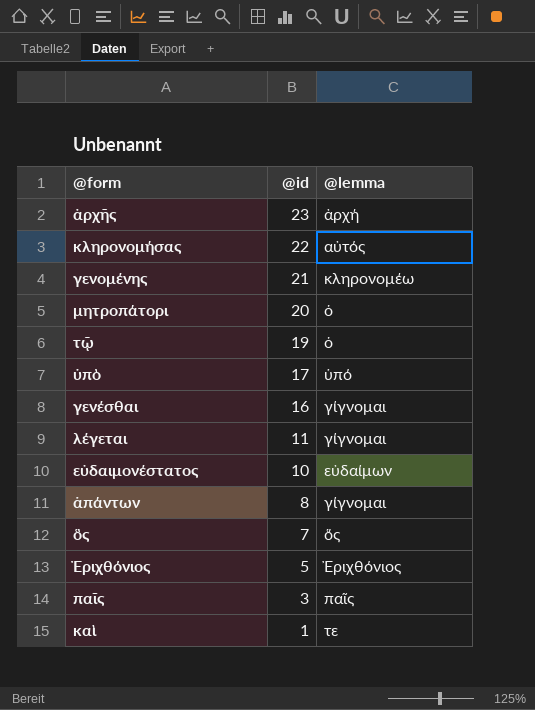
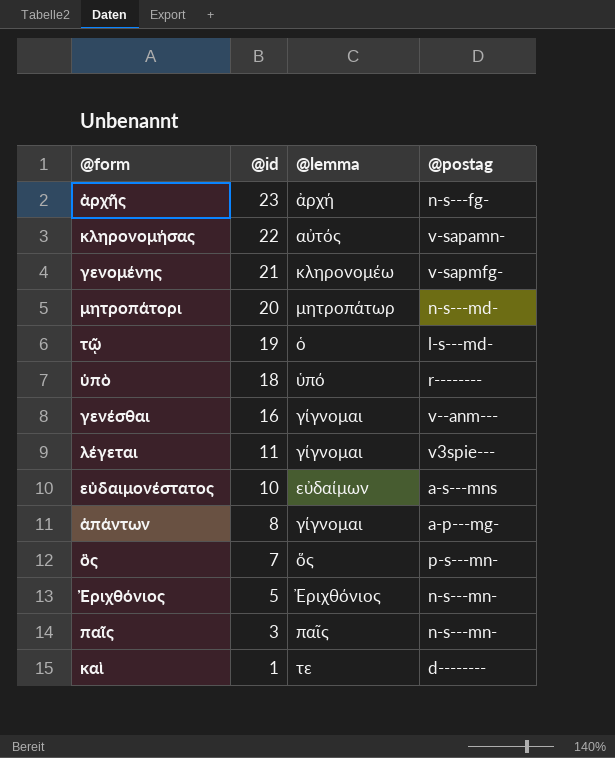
column @postag | position: none -> 4
μητροπάτορι | @lemma: ὁ -> μητροπάτωρ
ὑπὸ | @id: 17 -> 18

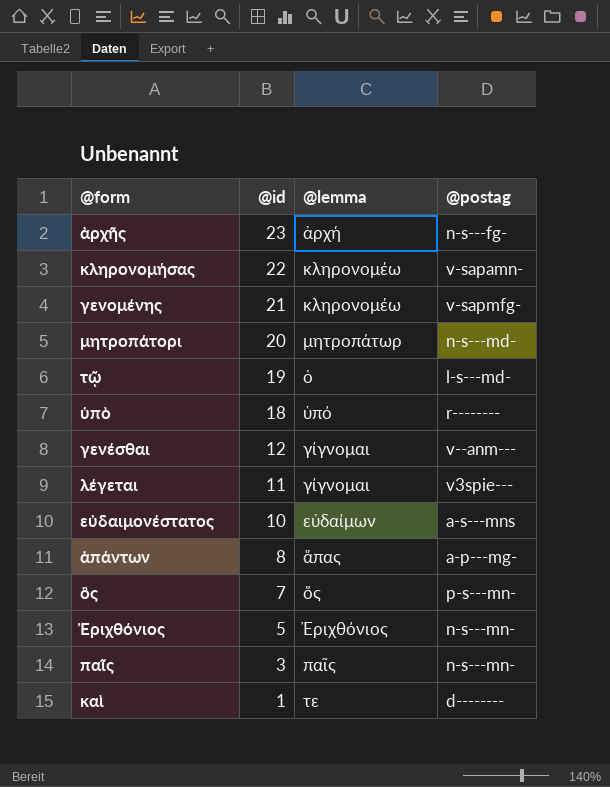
κληρονομήσας | @lemma: αὐτός -> κληρονομέω
γενέσθαι | @id: 16 -> 12
ἁπάντων | @lemma: γίγνομαι -> ἅπας

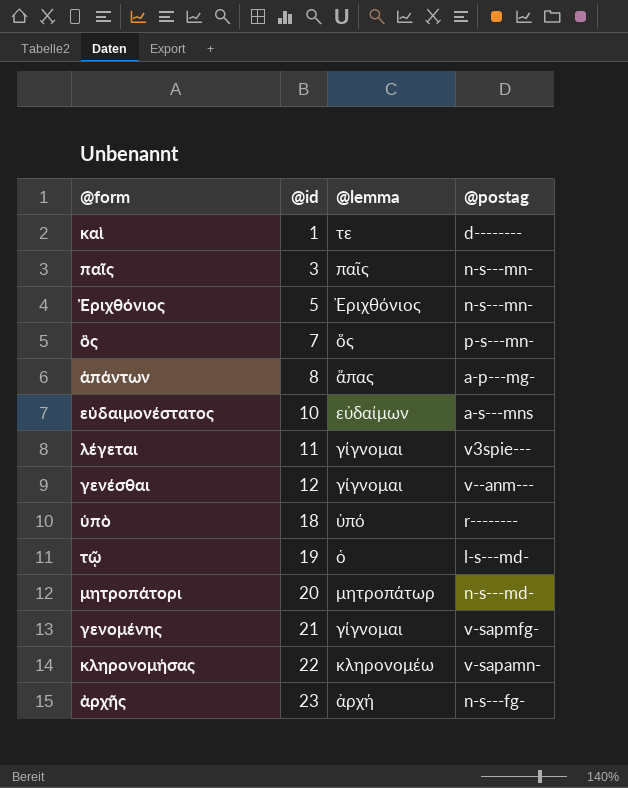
row order: @id descending -> @id ascending
γενομένης | @lemma: κληρονομέω -> γίγνομαι

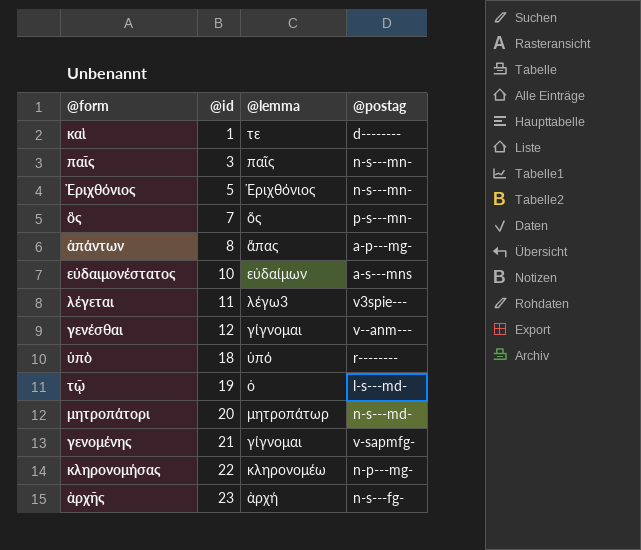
λέγεται | @lemma: γίγνομαι -> λέγω3
κληρονομήσας | @postag: v-sapamn- -> n-p---mg-

